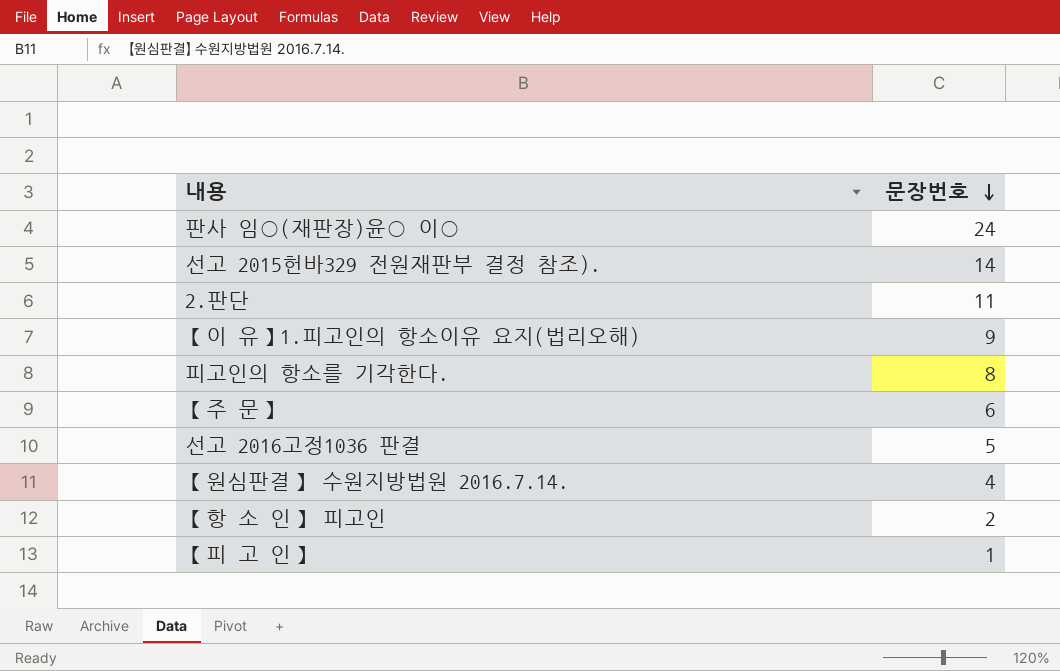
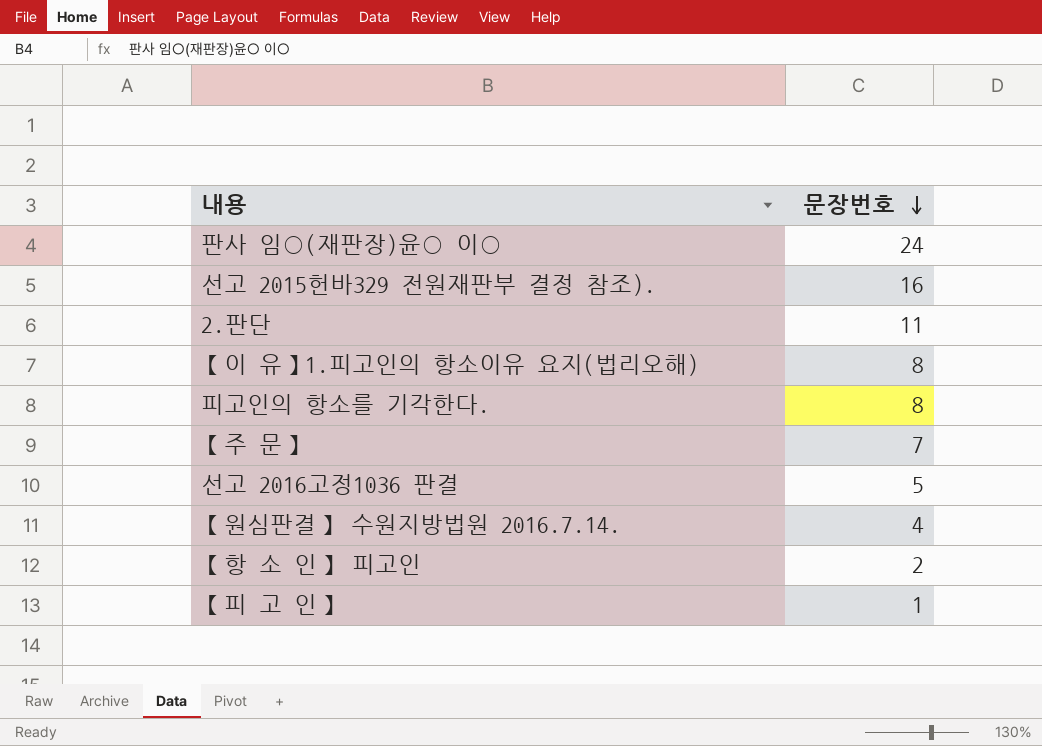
선고 2015헌바329 전원재판부 결정 참조). | 문장번호: 14 -> 16
【이 유】1.피고인의 항소이유 요지(법리오해) | 문장번호: 9 -> 8
【주 문】 | 문장번호: 6 -> 7

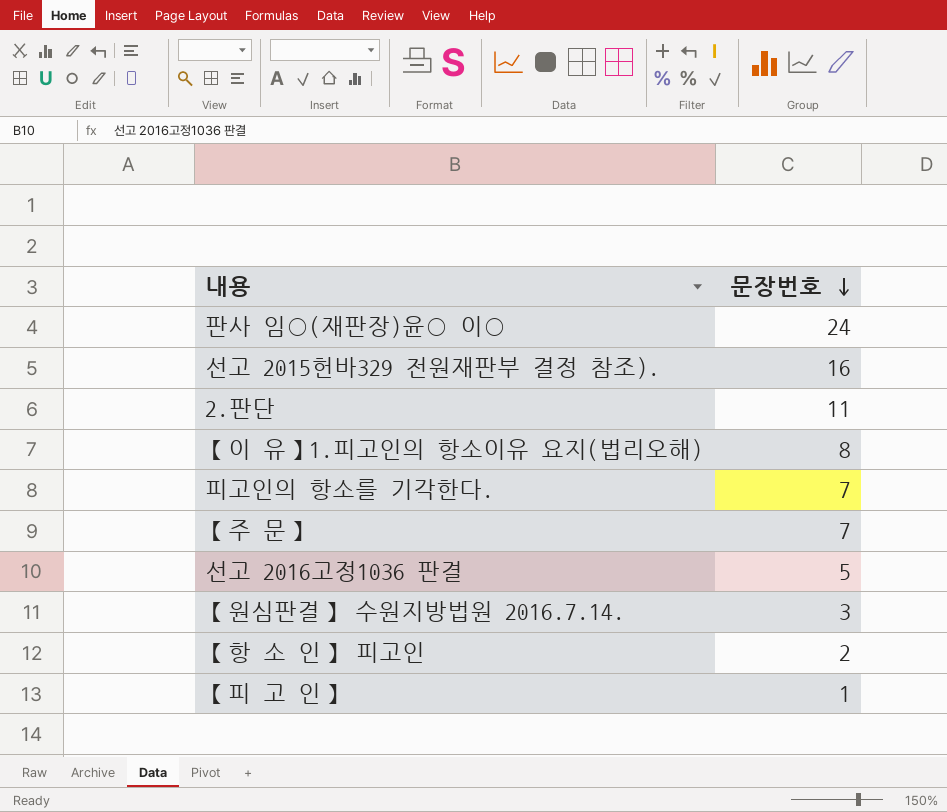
피고인의 항소를 기각한다. | 문장번호: 8 -> 7
【원심판결】 수원지방법원 2016.7.14. | 문장번호: 4 -> 3

